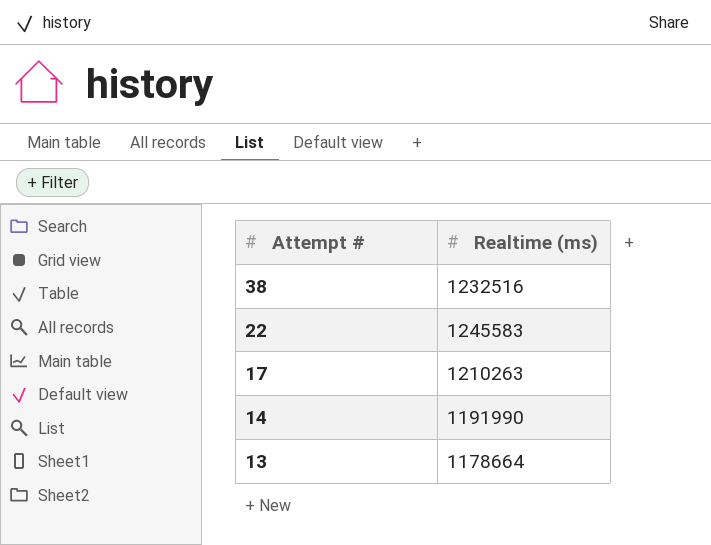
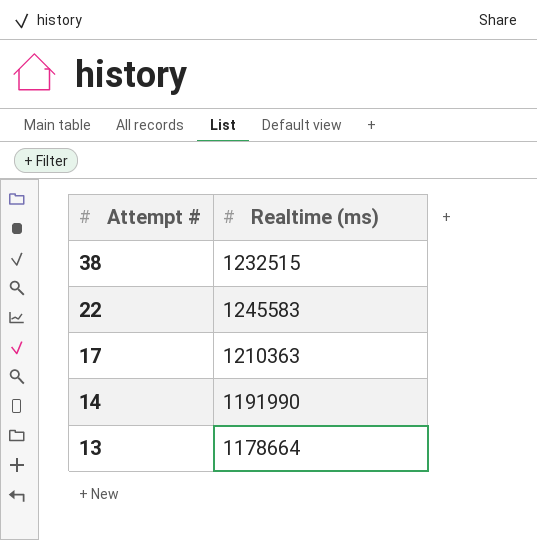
38 | Realtime (ms): 1232516 -> 1232515
17 | Realtime (ms): 1210263 -> 1210363

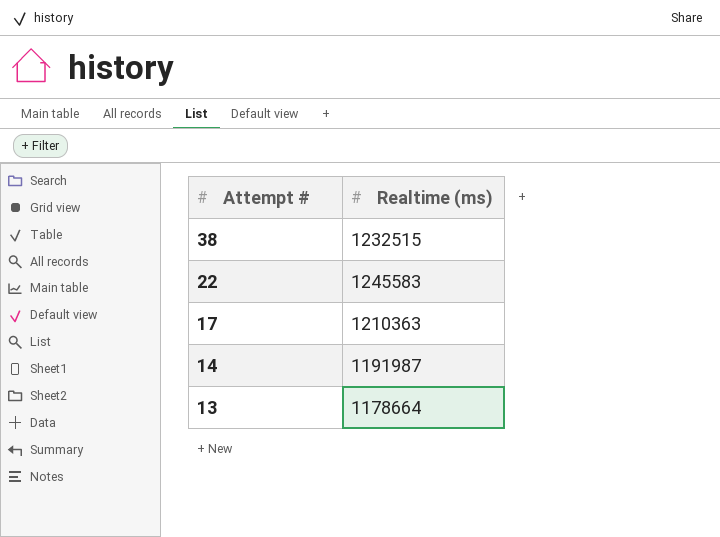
14 | Realtime (ms): 1191990 -> 1191987

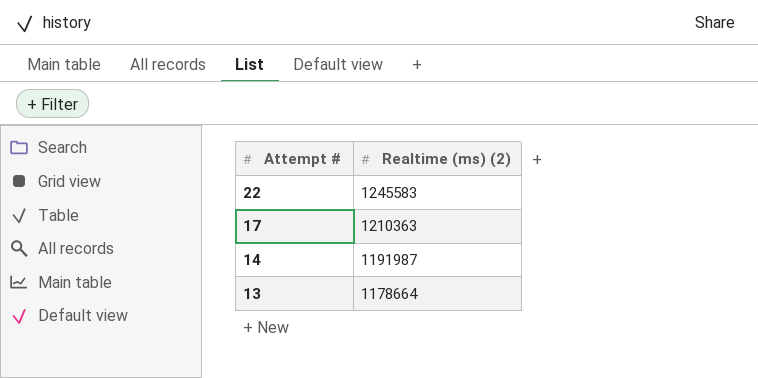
column name: Realtime (ms) -> Realtime (ms) (2)
row 38: 1232515 -> none

